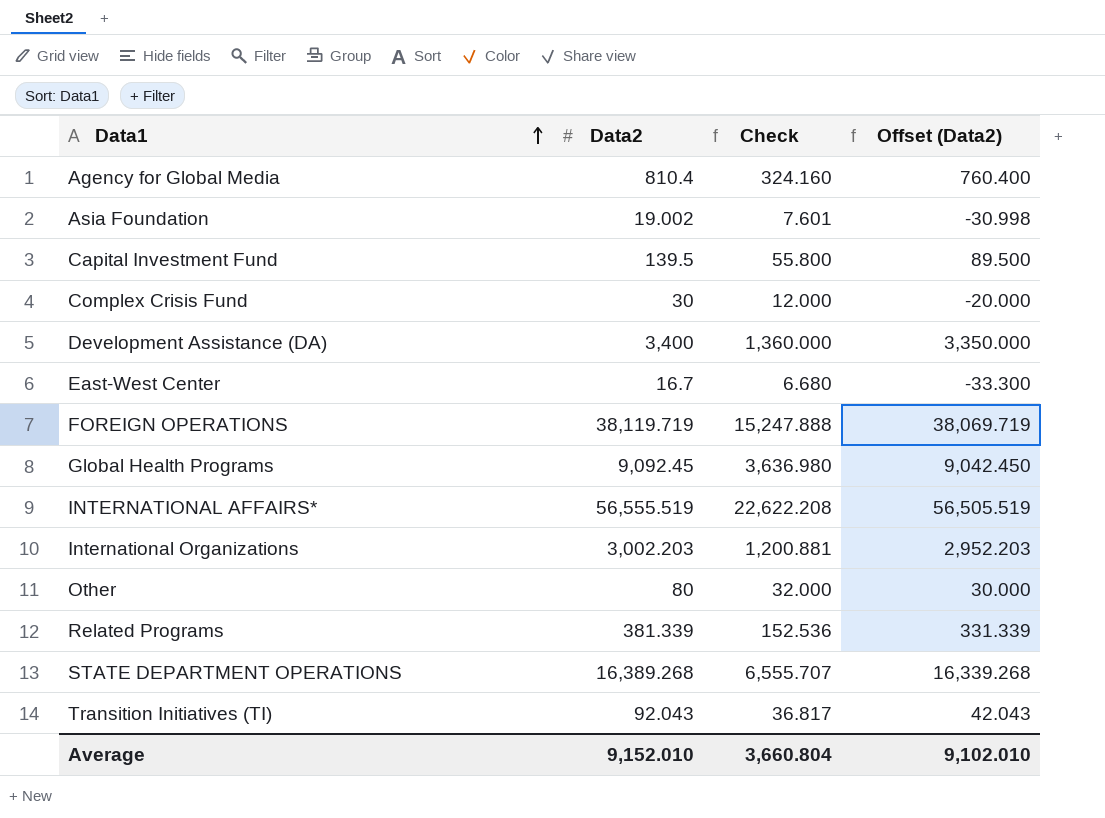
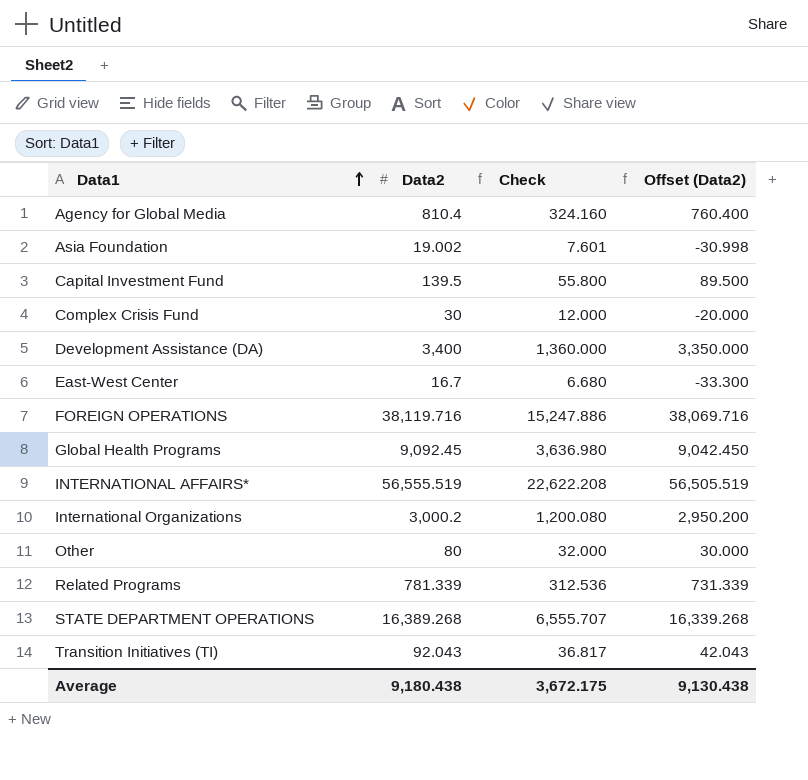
FOREIGN OPERATIONS | Data2: 38,119.719 -> 38,119.716
FOREIGN OPERATIONS | Check: 15,247.888 -> 15,247.886
FOREIGN OPERATIONS | Offset (Data2): 38,069.719 -> 38,069.716
International Organizations | Data2: 3,002.203 -> 3,000.2
International Organizations | Check: 1,200.881 -> 1,200.080
International Organizations | Offset (Data2): 2,952.203 -> 2,950.200
Related Programs | Data2: 381.339 -> 781.339
Related Programs | Check: 152.536 -> 312.536
Related Programs | Offset (Data2): 331.339 -> 731.339
Average | Data2: 9,152.010 -> 9,180.438
Average | Check: 3,660.804 -> 3,672.175
Average | Offset (Data2): 9,102.010 -> 9,130.438

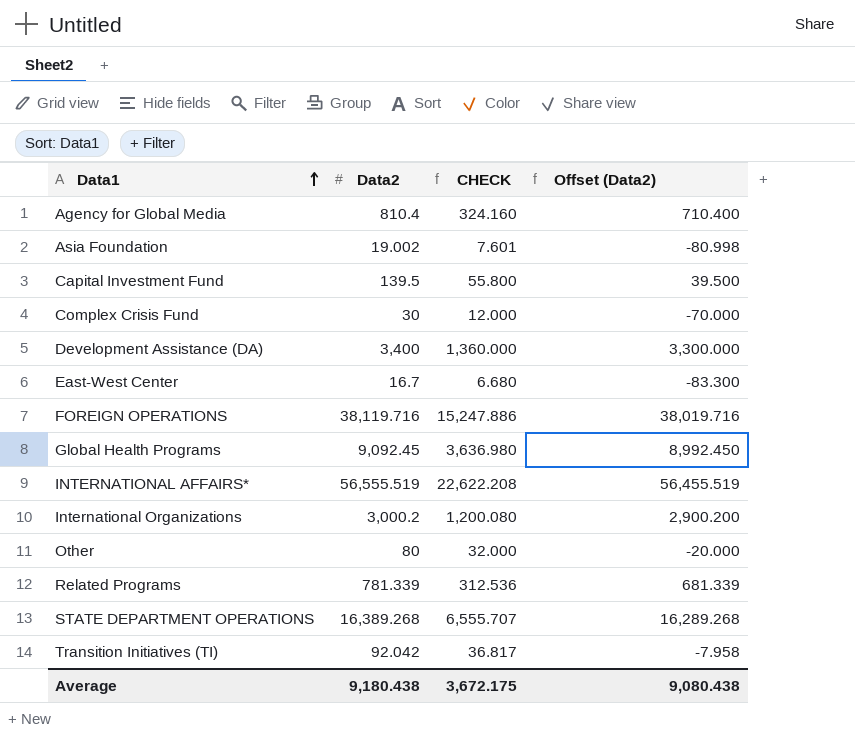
column name: Check -> CHECK
column Offset (Data2) | formula: [Data2] - 50 -> [Data2] - 100
Transition Initiatives (TI) | Data2: 92.043 -> 92.042
Average | Offset (Data2): 9,130.438 -> 9,080.438

